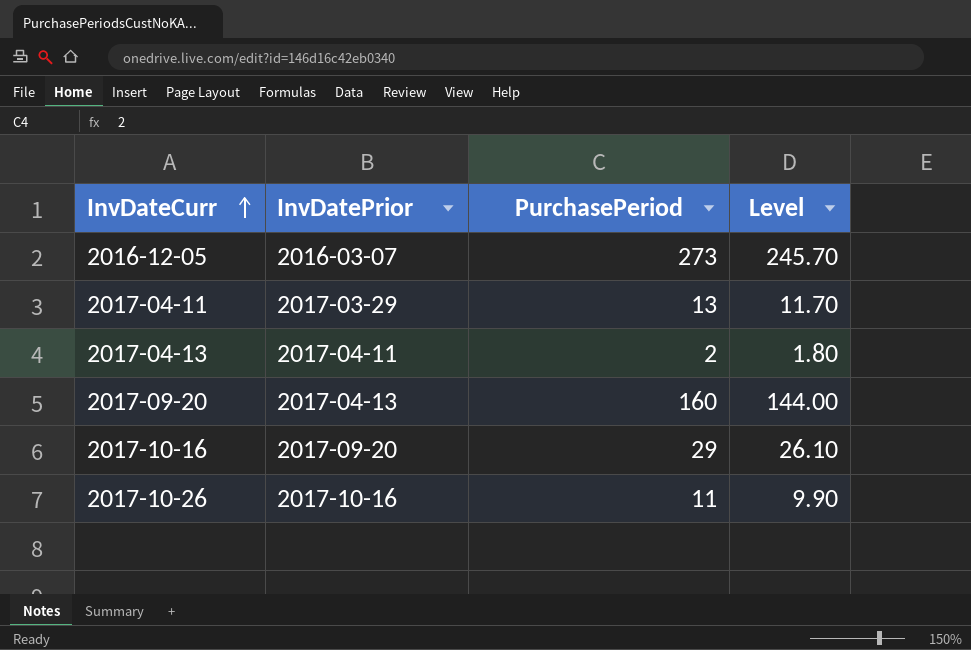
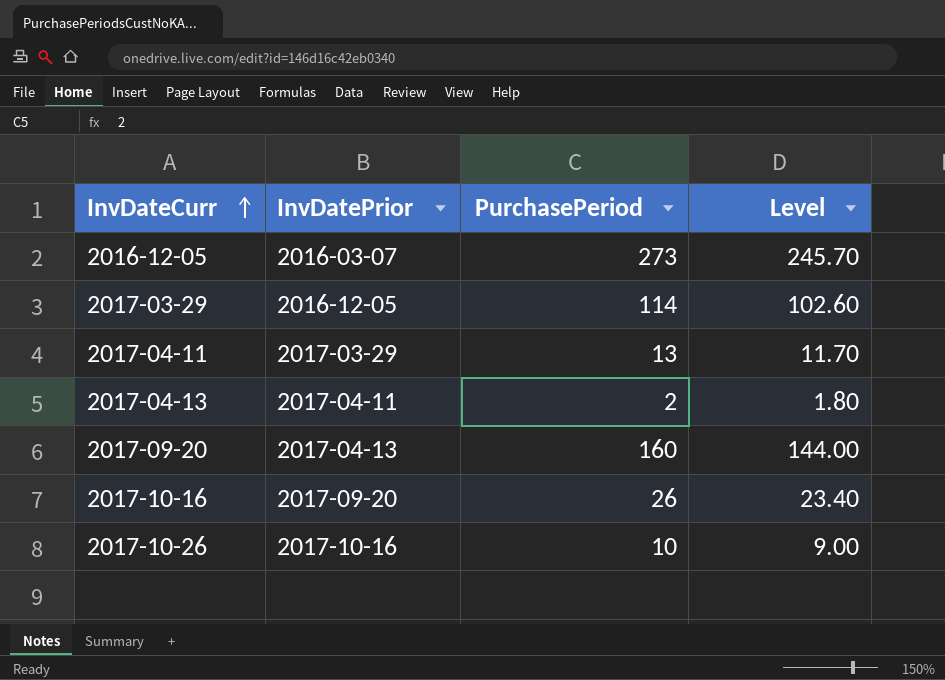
row 2017-03-29: none -> 2016-12-05 | 114 | 102.60
2017-10-16 | PurchasePeriod: 29 -> 26
2017-10-16 | Level: 26.10 -> 23.40
2017-10-26 | PurchasePeriod: 11 -> 10
2017-10-26 | Level: 9.90 -> 9.00

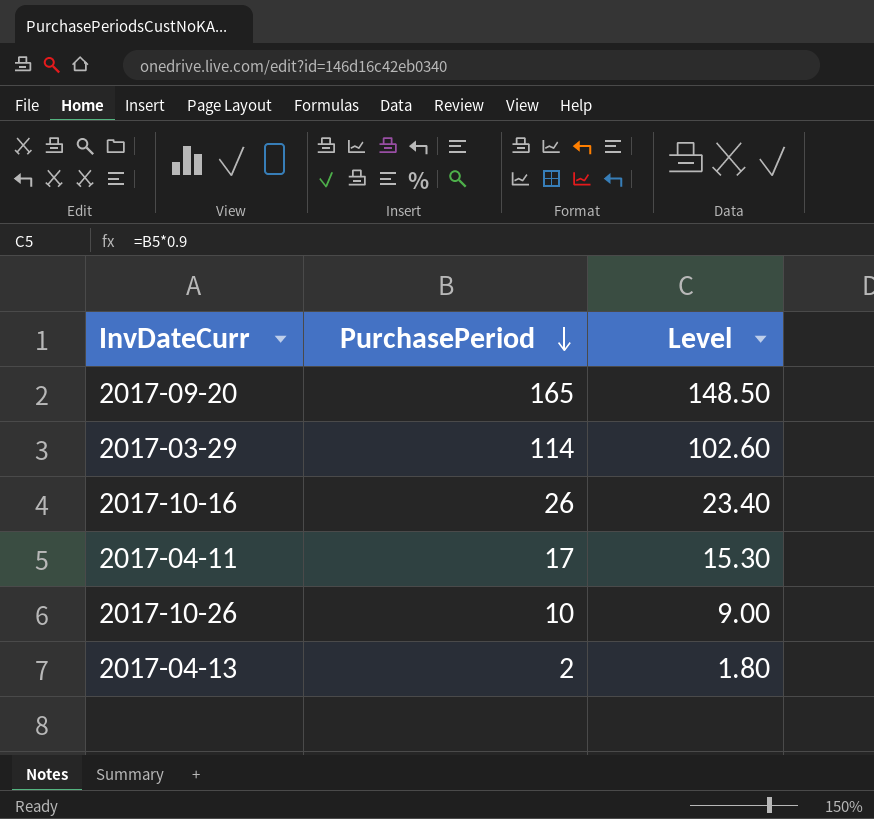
row order: InvDateCurr ascending -> PurchasePeriod descending
column InvDatePrior | position: 2 -> none
row 2016-12-05: 2016-03-07 | 273 | 245.70 -> none
2017-09-20 | PurchasePeriod: 160 -> 165
2017-09-20 | Level: 144.00 -> 148.50
2017-04-11 | PurchasePeriod: 13 -> 17
2017-04-11 | Level: 11.70 -> 15.30

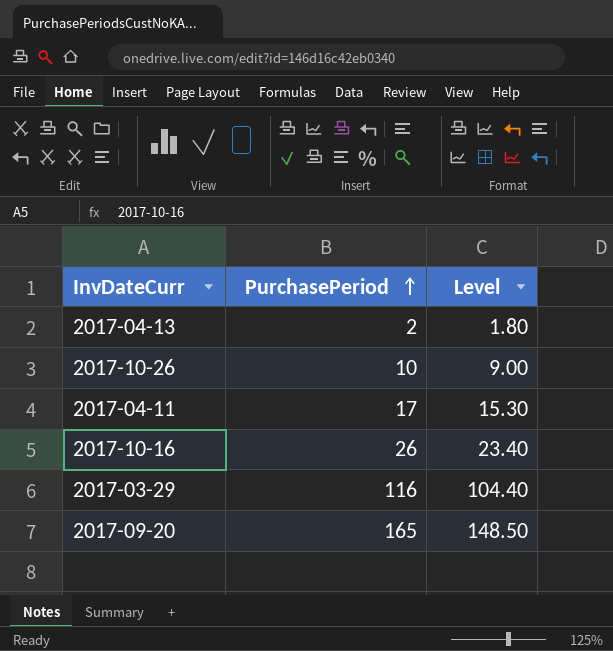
row order: PurchasePeriod descending -> PurchasePeriod ascending
2017-03-29 | PurchasePeriod: 114 -> 116
2017-03-29 | Level: 102.60 -> 104.40

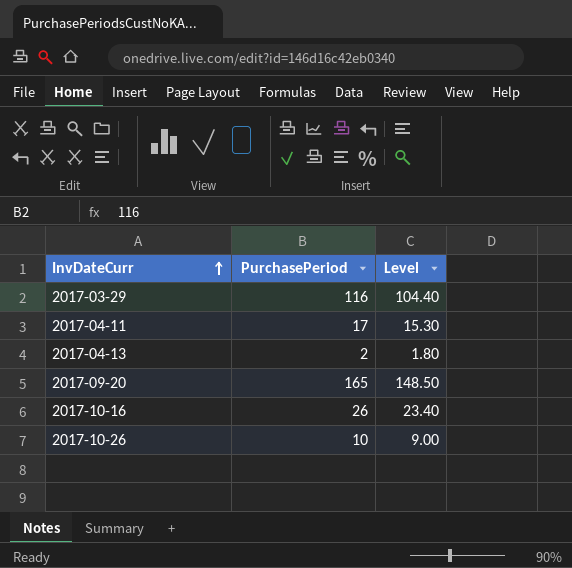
row order: PurchasePeriod ascending -> InvDateCurr ascending

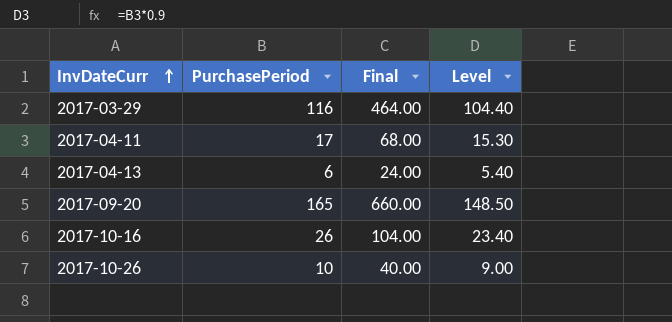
column Final | formula: none -> [PurchasePeriod] * 4
2017-04-13 | PurchasePeriod: 2 -> 6
2017-04-13 | Level: 1.80 -> 5.40

